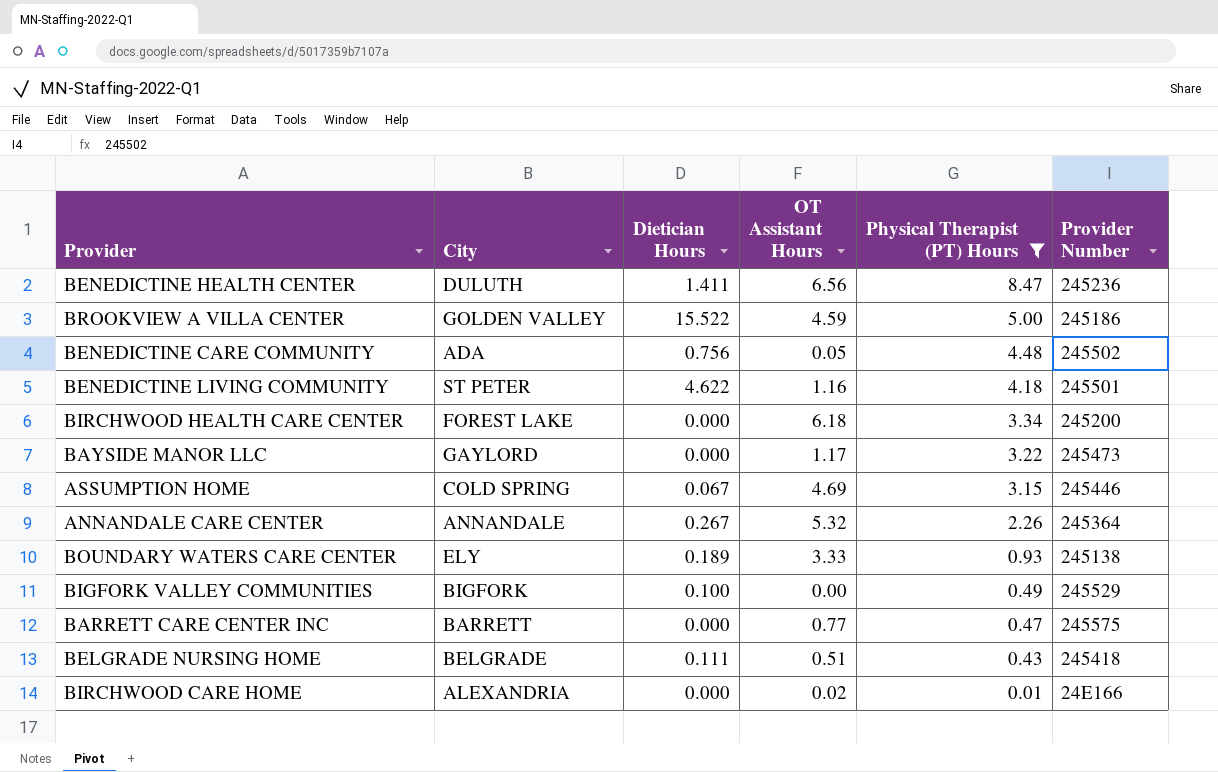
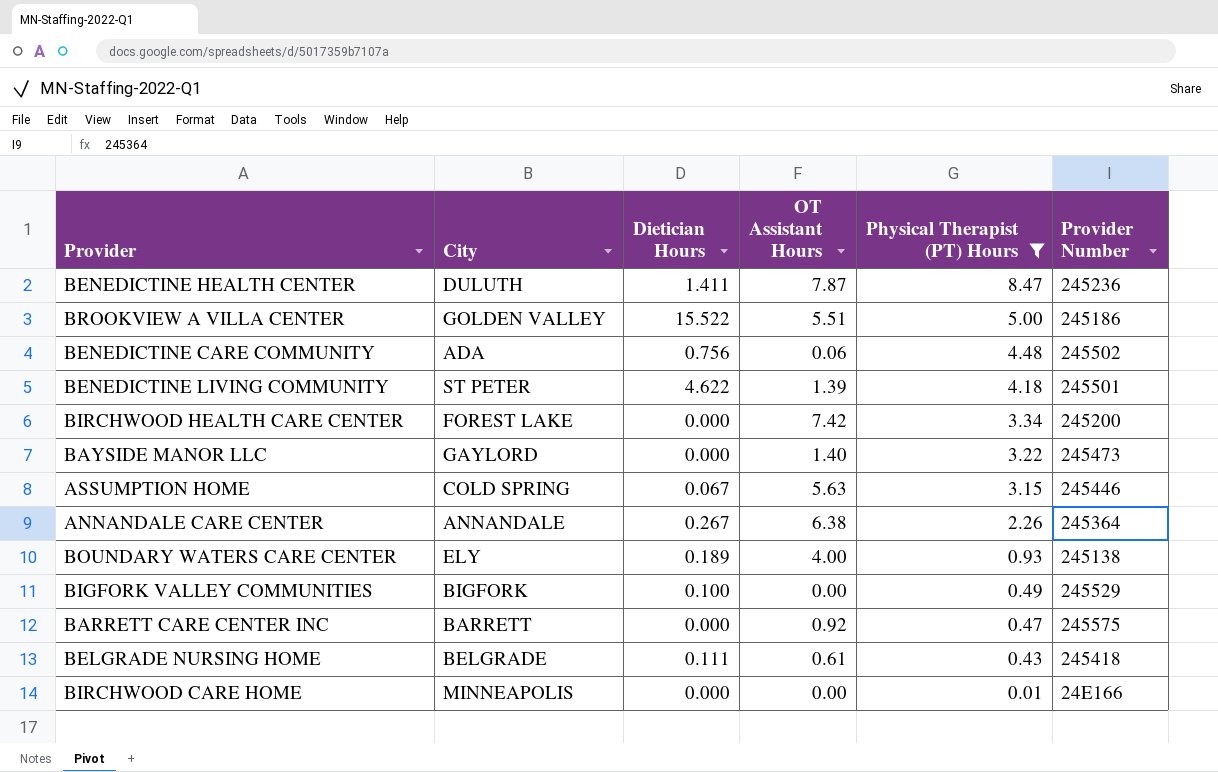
BENEDICTINE HEALTH CENTER | OT Assistant Hours: 6.56 -> 7.87
BROOKVIEW A VILLA CENTER | OT Assistant Hours: 4.59 -> 5.51
BENEDICTINE CARE COMMUNITY | OT Assistant Hours: 0.05 -> 0.06
BENEDICTINE LIVING COMMUNITY | OT Assistant Hours: 1.16 -> 1.39
BIRCHWOOD HEALTH CARE CENTER | OT Assistant Hours: 6.18 -> 7.42
BAYSIDE MANOR LLC | OT Assistant Hours: 1.17 -> 1.40
ASSUMPTION HOME | OT Assistant Hours: 4.69 -> 5.63
ANNANDALE CARE CENTER | OT Assistant Hours: 5.32 -> 6.38
BOUNDARY WATERS CARE CENTER | OT Assistant Hours: 3.33 -> 4.00
BARRETT CARE CENTER INC | OT Assistant Hours: 0.77 -> 0.92
BELGRADE NURSING HOME | OT Assistant Hours: 0.51 -> 0.61
BIRCHWOOD CARE HOME | City: ALEXANDRIA -> MINNEAPOLIS
BIRCHWOOD CARE HOME | OT Assistant Hours: 0.02 -> 0.00

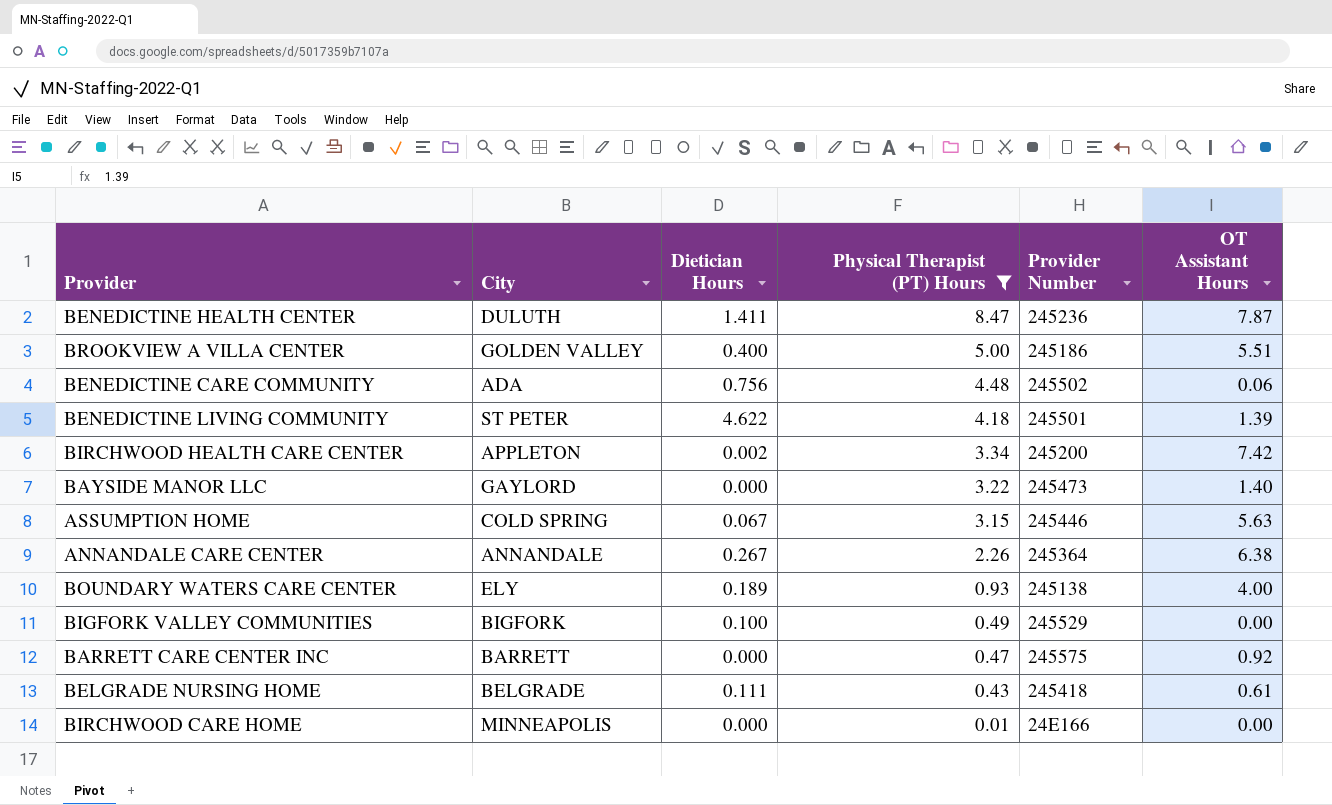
column OT Assistant Hours | position: 4 -> 6
BROOKVIEW A VILLA CENTER | Dietician Hours: 15.522 -> 0.400
BIRCHWOOD HEALTH CARE CENTER | City: FOREST LAKE -> APPLETON
BIRCHWOOD HEALTH CARE CENTER | Dietician Hours: 0.000 -> 0.002

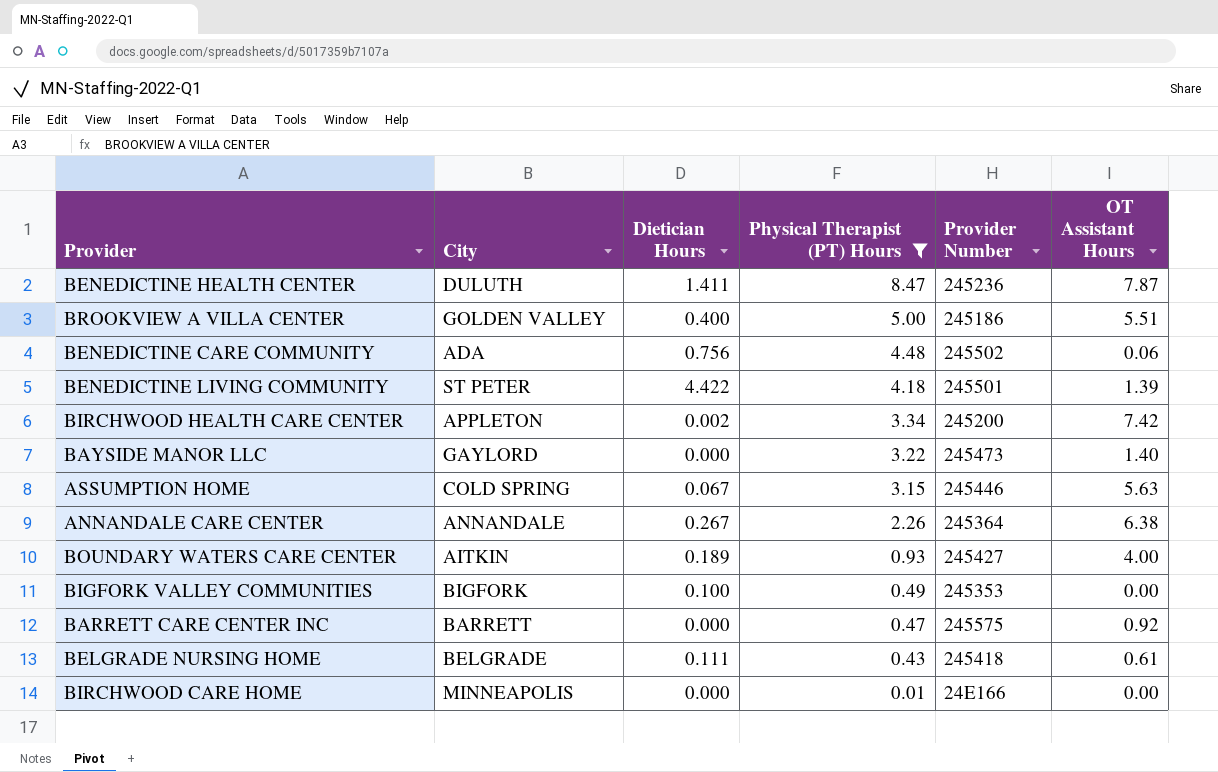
BENEDICTINE LIVING COMMUNITY | Dietician Hours: 4.622 -> 4.422
BOUNDARY WATERS CARE CENTER | City: ELY -> AITKIN
BOUNDARY WATERS CARE CENTER | Provider Number: 245138 -> 245427
BIGFORK VALLEY COMMUNITIES | Provider Number: 245529 -> 245353

